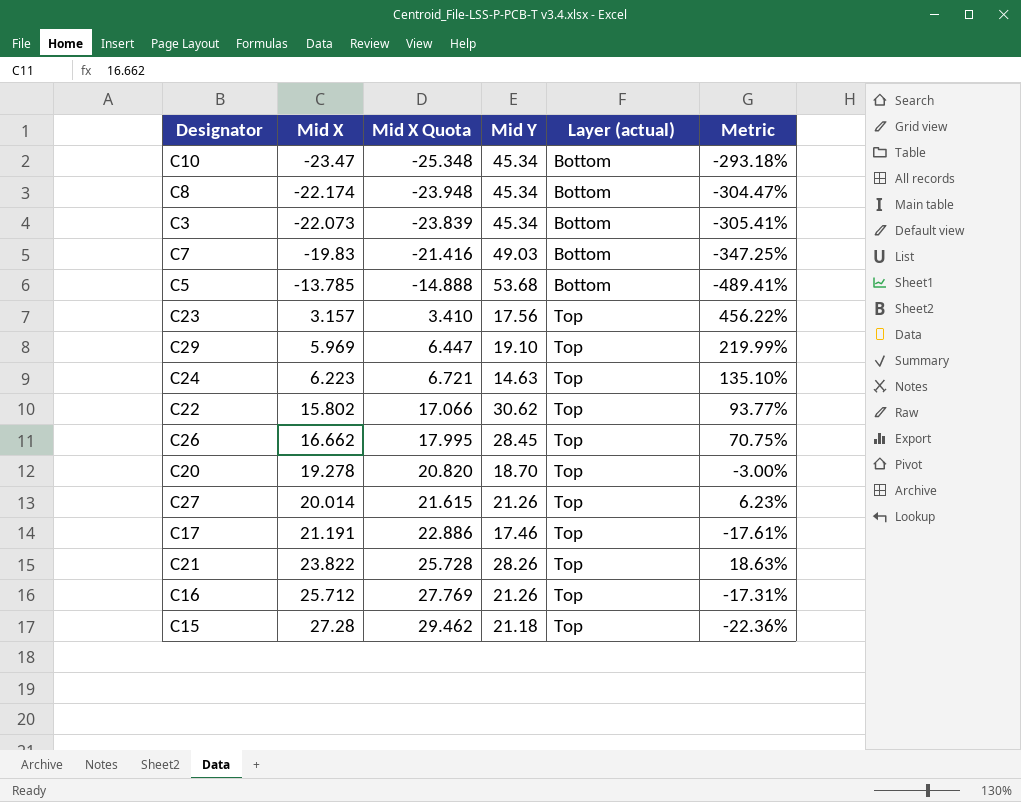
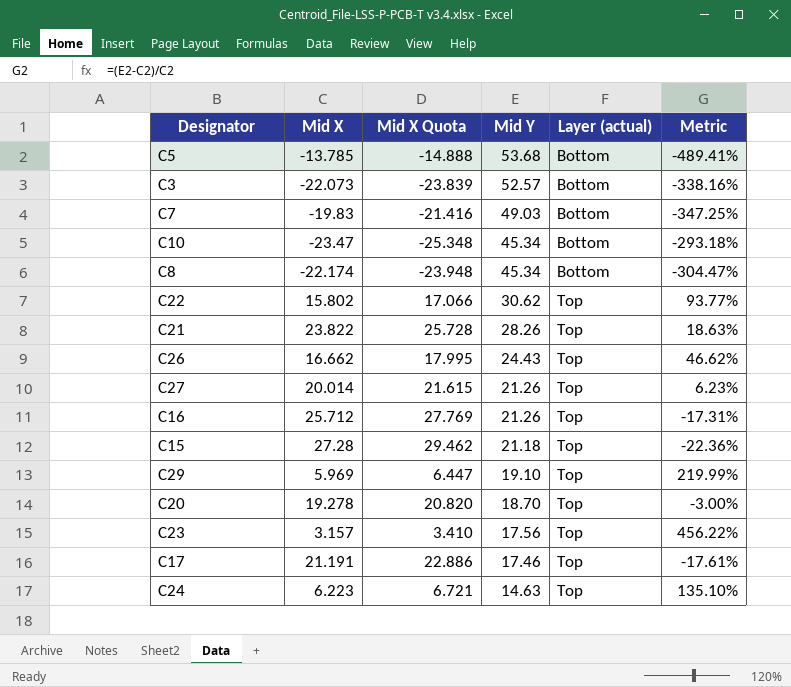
row order: Mid X ascending -> Mid Y descending
C3 | Mid Y: 45.34 -> 52.57
C3 | Metric: -305.41% -> -338.16%
C26 | Mid Y: 28.45 -> 24.43
C26 | Metric: 70.75% -> 46.62%

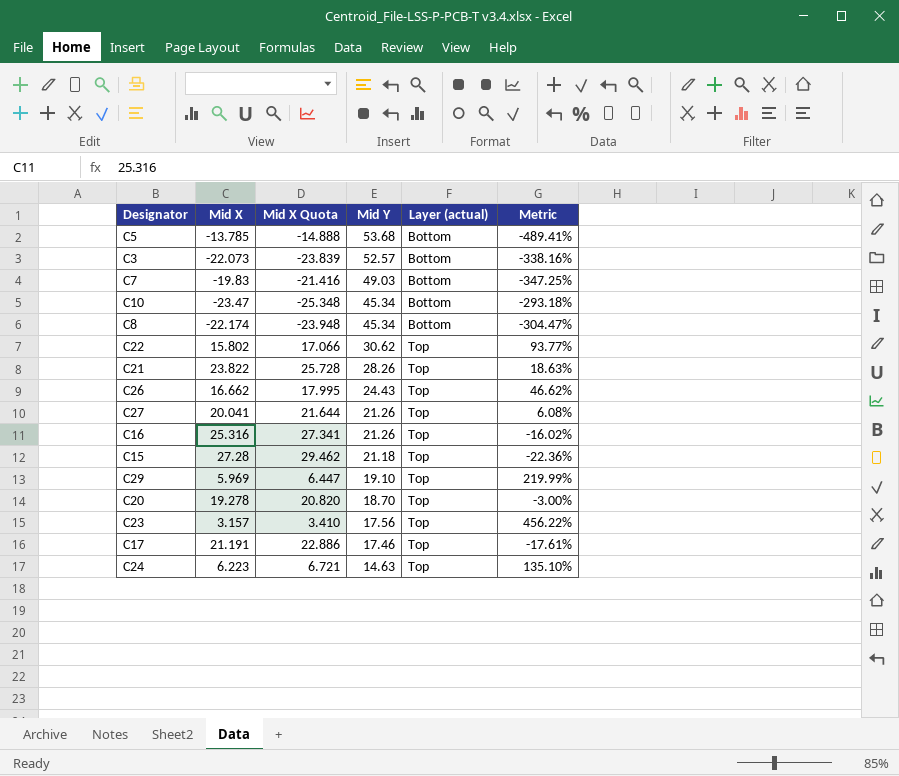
C27 | Mid X: 20.014 -> 20.041
C27 | Mid X Quota: 21.615 -> 21.644
C27 | Metric: 6.23% -> 6.08%
C16 | Mid X: 25.712 -> 25.316
C16 | Mid X Quota: 27.769 -> 27.341
C16 | Metric: -17.31% -> -16.02%

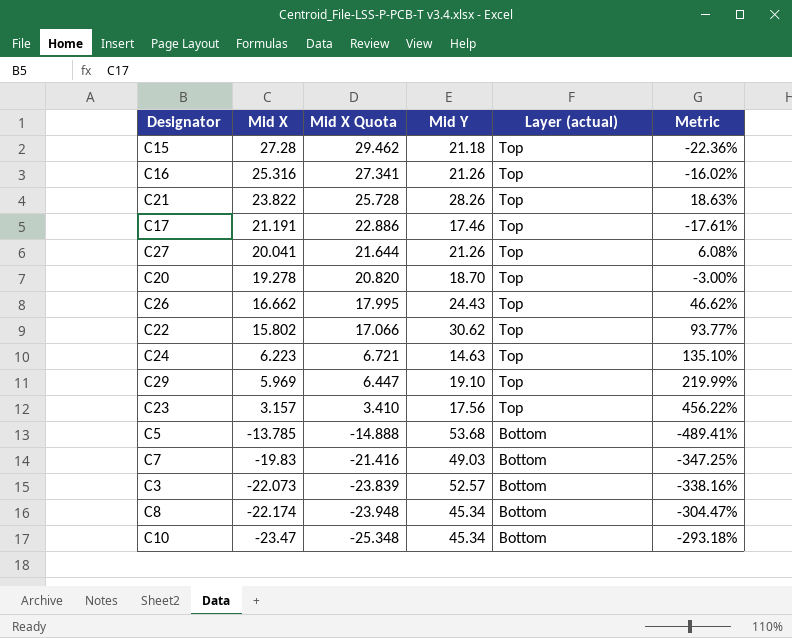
row order: Mid Y descending -> Mid X descending

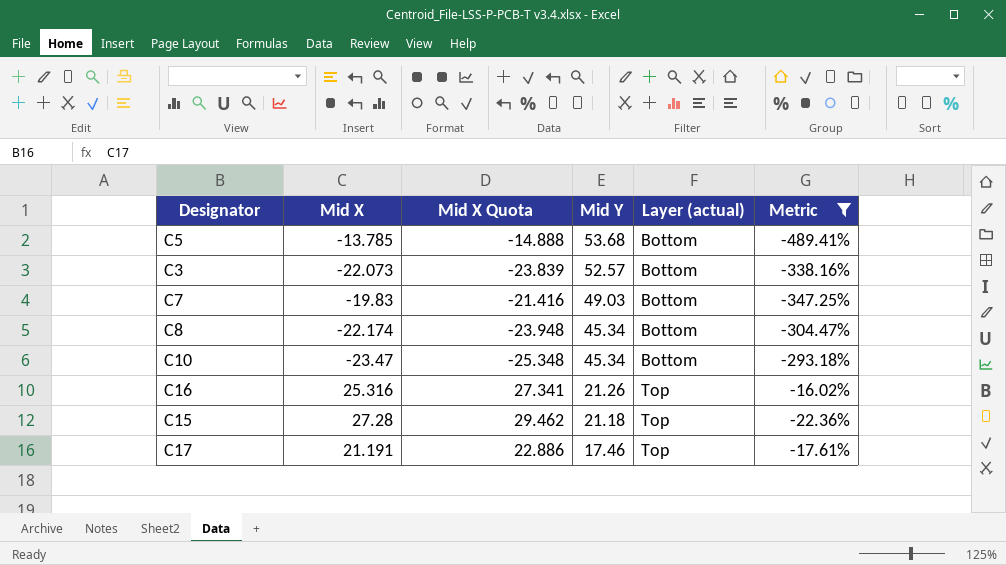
filter: none -> Metric <= -16.02%
row order: Mid X descending -> Mid Y descending

